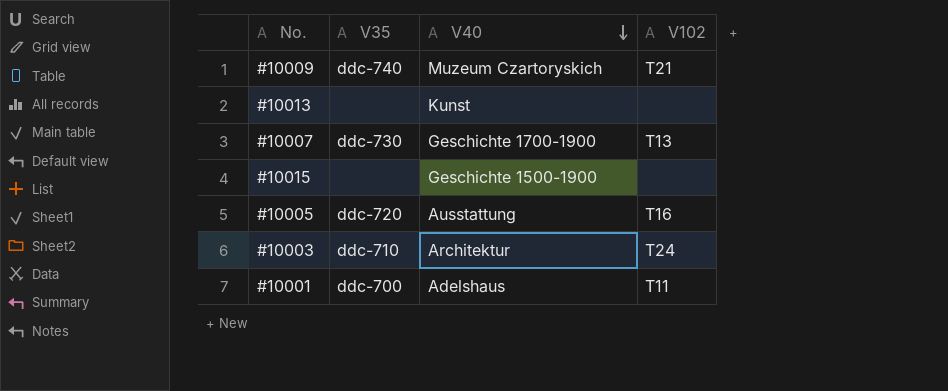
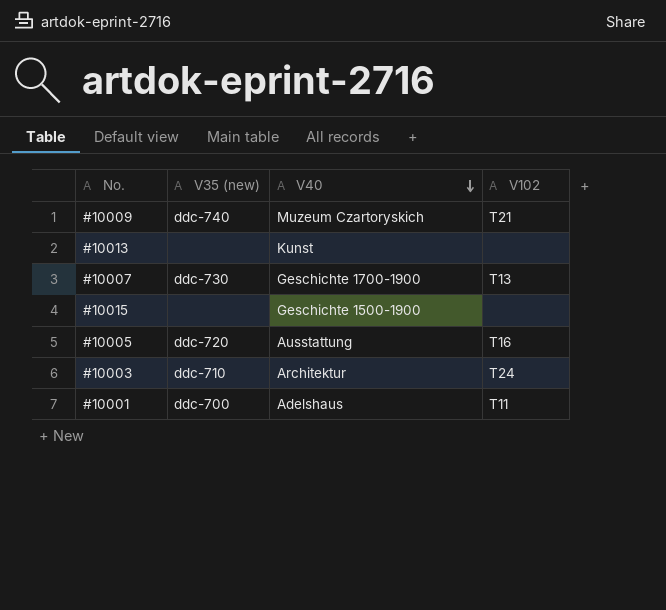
column name: V35 -> V35 (new)

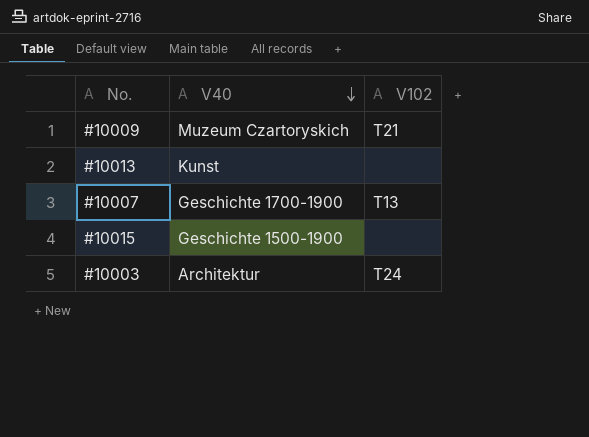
column V35 (new) | position: 2 -> none
row #10005: ddc-720 | Ausstattung | T16 -> none
row #10001: ddc-700 | Adelshaus | T11 -> none

